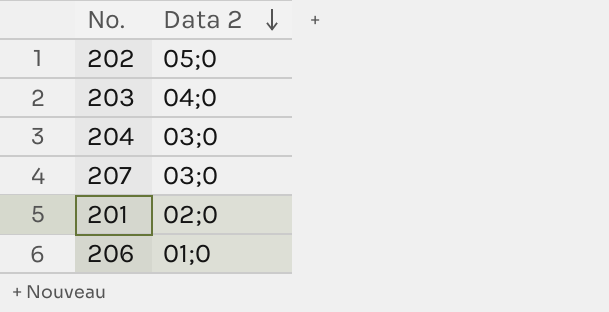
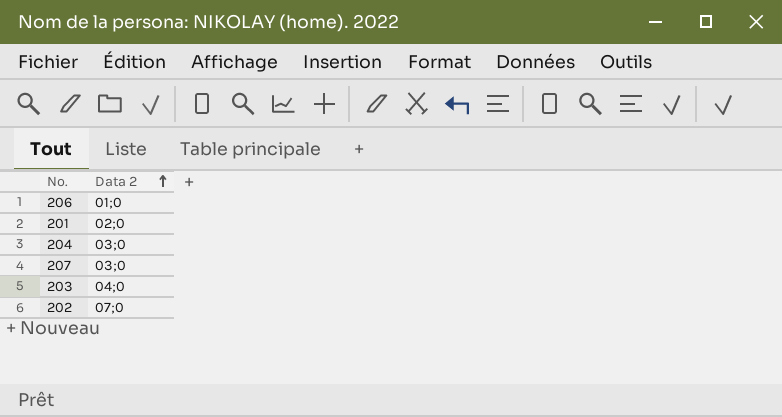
row order: Data 2 descending -> Data 2 ascending
202 | Data 2: 05;0 -> 07;0

